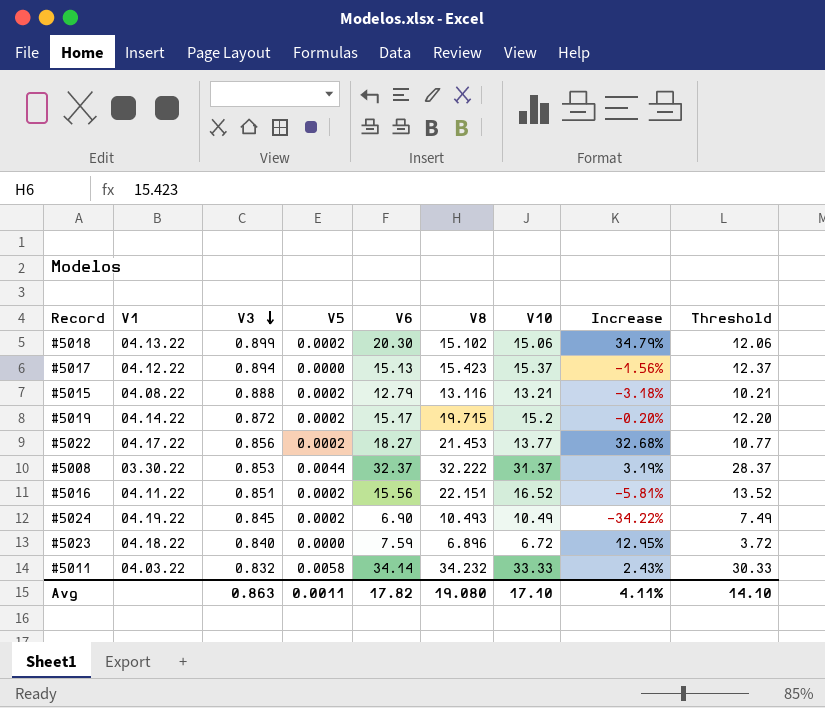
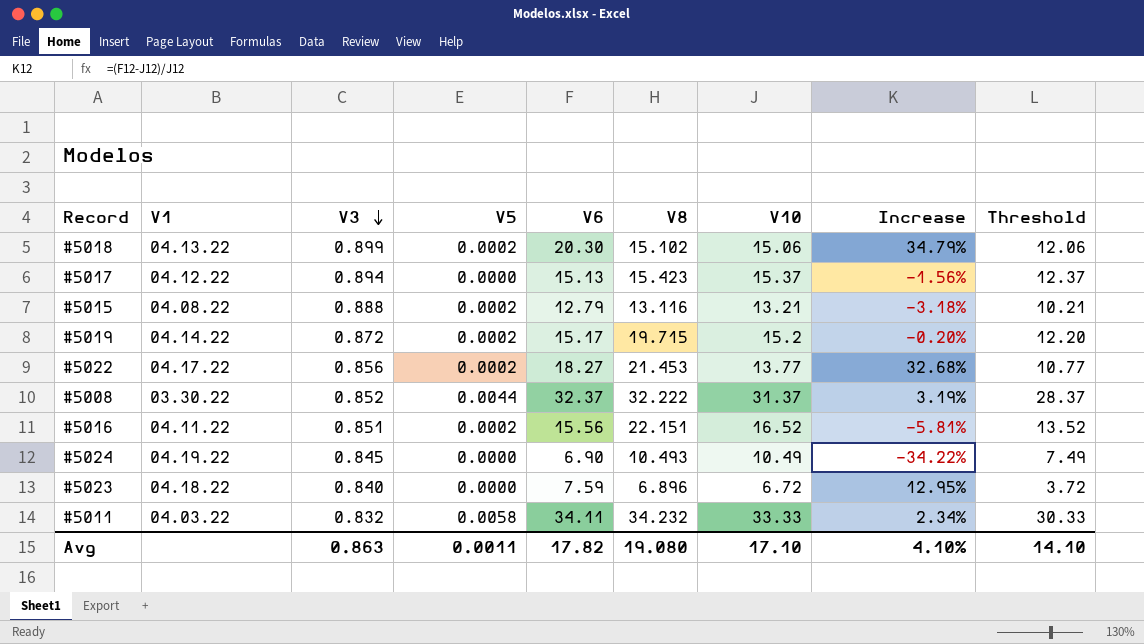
#5008 | V3: 0.853 -> 0.852
#5024 | V5: 0.0002 -> 0.0000
#5011 | V6: 34.14 -> 34.11
#5011 | Increase: 2.43% -> 2.34%
Avg | Increase: 4.11% -> 4.10%

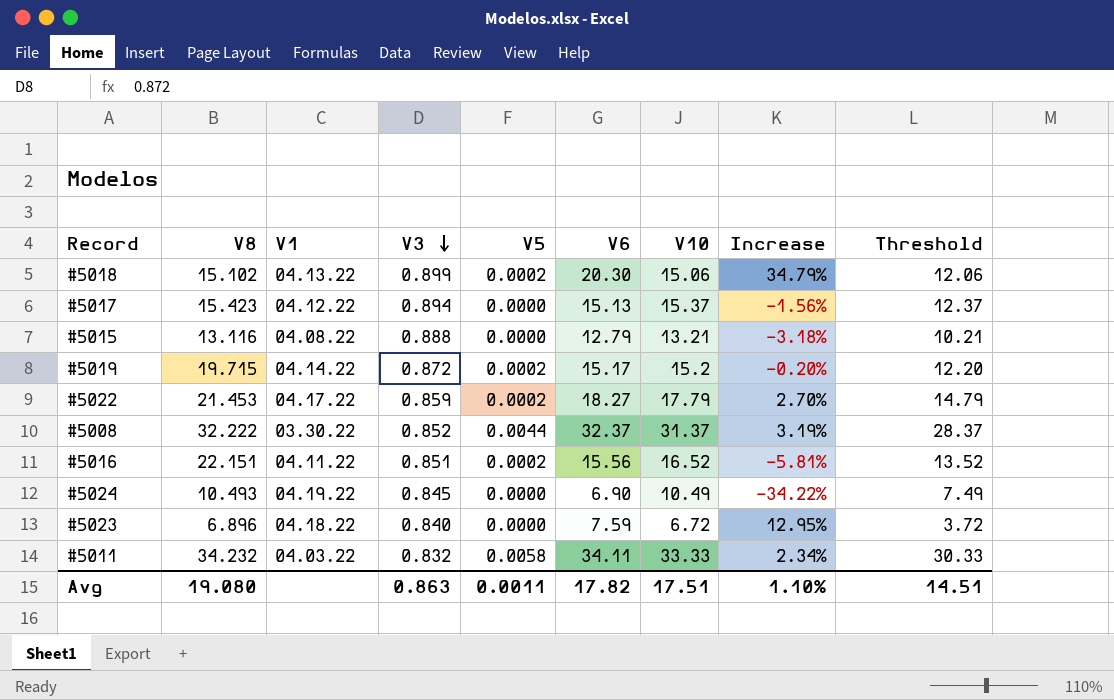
column V8 | position: 6 -> 2
#5015 | V5: 0.0002 -> 0.0000
#5022 | V3: 0.856 -> 0.859
#5022 | V10: 13.77 -> 17.79
#5022 | Increase: 32.68% -> 2.70%
#5022 | Threshold: 10.77 -> 14.79
Avg | V10: 17.10 -> 17.51
Avg | Increase: 4.10% -> 1.10%
Avg | Threshold: 14.10 -> 14.51

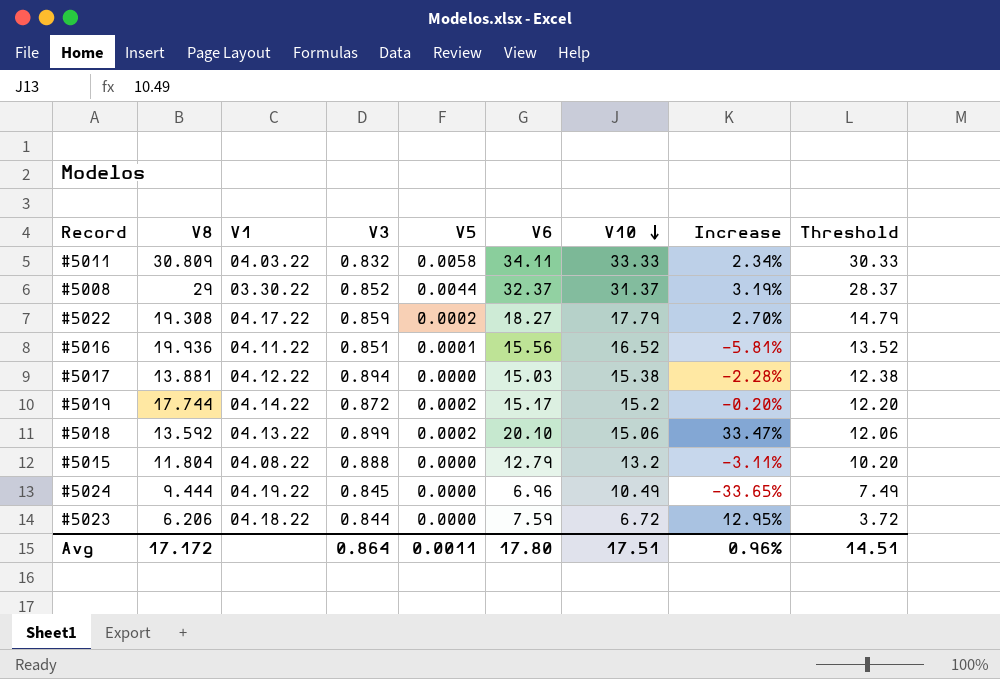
row order: V3 descending -> V10 descending
#5011 | V8: 34.232 -> 30.809
#5008 | V8: 32.222 -> 29
#5022 | V8: 21.453 -> 19.308
#5016 | V8: 22.151 -> 19.936
#5016 | V5: 0.0002 -> 0.0001
#5017 | V8: 15.423 -> 13.881
#5017 | V6: 15.13 -> 15.03
#5017 | V10: 15.37 -> 15.38
#5017 | Increase: -1.56% -> -2.28%
#5017 | Threshold: 12.37 -> 12.38
#5019 | V8: 19.715 -> 17.744
#5018 | V8: 15.102 -> 13.592
#5018 | V6: 20.30 -> 20.10
#5018 | Increase: 34.79% -> 33.47%
#5015 | V8: 13.116 -> 11.804
#5015 | V10: 13.21 -> 13.2
#5015 | Increase: -3.18% -> -3.11%
#5015 | Threshold: 10.21 -> 10.20
#5024 | V8: 10.493 -> 9.444
#5024 | V6: 6.90 -> 6.96
#5024 | Increase: -34.22% -> -33.65%
#5023 | V8: 6.896 -> 6.206
#5023 | V3: 0.840 -> 0.844
Avg | V8: 19.080 -> 17.172
Avg | V3: 0.863 -> 0.864
Avg | V6: 17.82 -> 17.80
Avg | Increase: 1.10% -> 0.96%

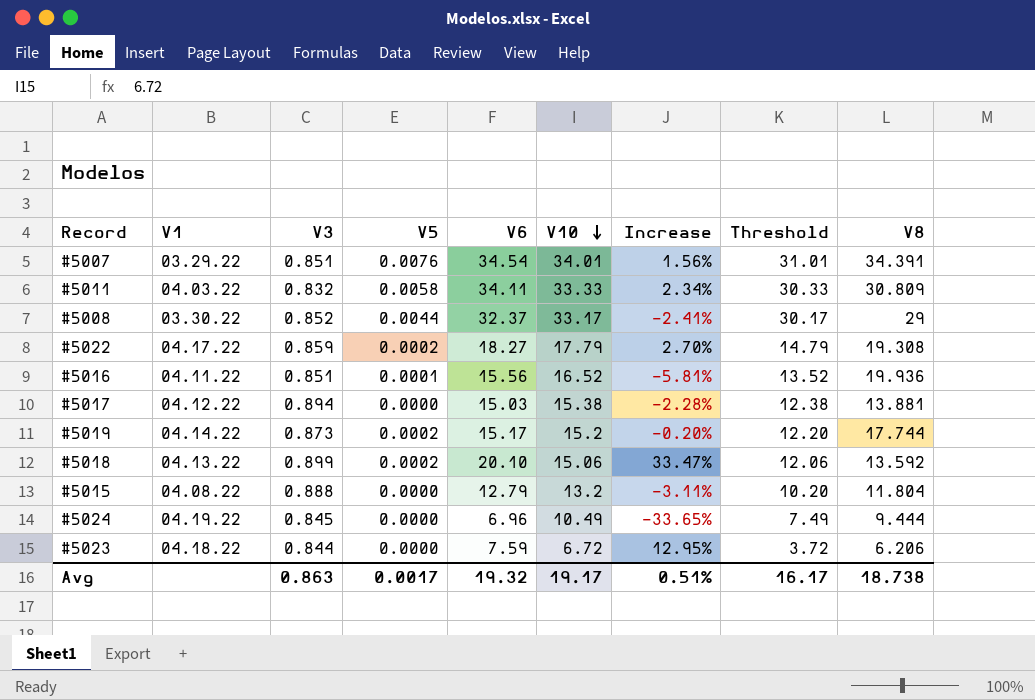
column V8 | position: 2 -> 9
row #5007: none -> 03.29.22 | 0.851 | 0.0076 | 34.54 | 34.01 | 1.56% | 31.01 | 34.391
#5008 | V10: 31.37 -> 33.17
#5008 | Increase: 3.19% -> -2.41%
#5008 | Threshold: 28.37 -> 30.17
#5019 | V3: 0.872 -> 0.873
Avg | V3: 0.864 -> 0.863
Avg | V5: 0.0011 -> 0.0017
Avg | V6: 17.80 -> 19.32
Avg | V10: 17.51 -> 19.17
Avg | Increase: 0.96% -> 0.51%
Avg | Threshold: 14.51 -> 16.17
Avg | V8: 17.172 -> 18.738

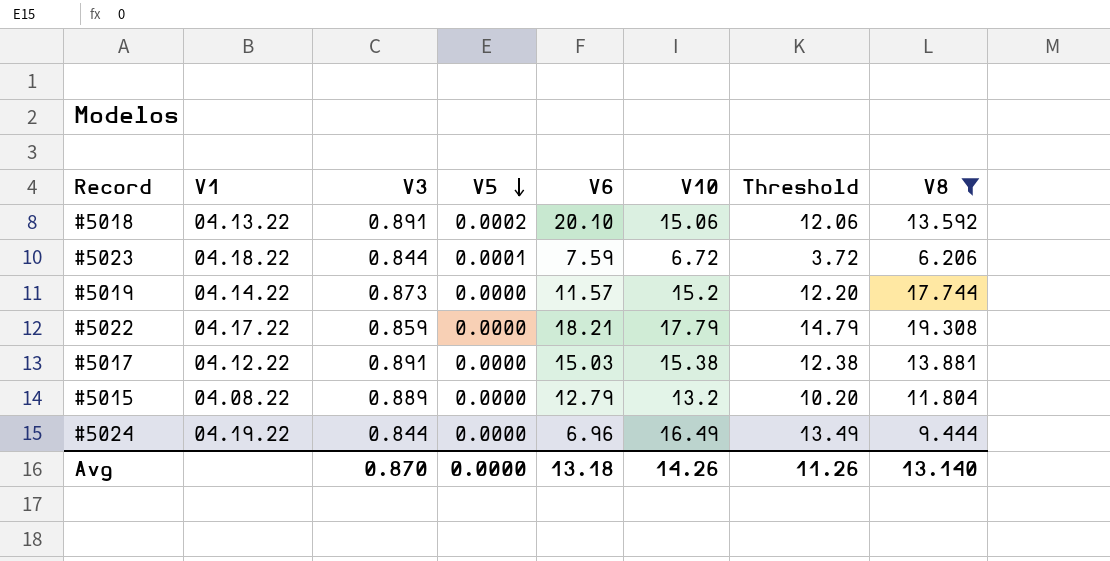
filter: none -> V8 <= 19.308
row order: V10 descending -> V5 descending
column Increase | formula: ([V6] - [V10]) / [V10] -> none
#5018 | V3: 0.899 -> 0.891
#5023 | V5: 0.0000 -> 0.0001
#5019 | V5: 0.0002 -> 0.0000
#5019 | V6: 15.17 -> 11.57
#5022 | V5: 0.0002 -> 0.0000
#5022 | V6: 18.27 -> 18.21
#5017 | V3: 0.894 -> 0.891
#5015 | V3: 0.888 -> 0.889
#5024 | V3: 0.845 -> 0.844
#5024 | V10: 10.49 -> 16.49
#5024 | Threshold: 7.49 -> 13.49
Avg | V3: 0.863 -> 0.870
Avg | V5: 0.0017 -> 0.0000
Avg | V6: 19.32 -> 13.18
Avg | V10: 19.17 -> 14.26
Avg | Threshold: 16.17 -> 11.26
Avg | V8: 18.738 -> 13.140

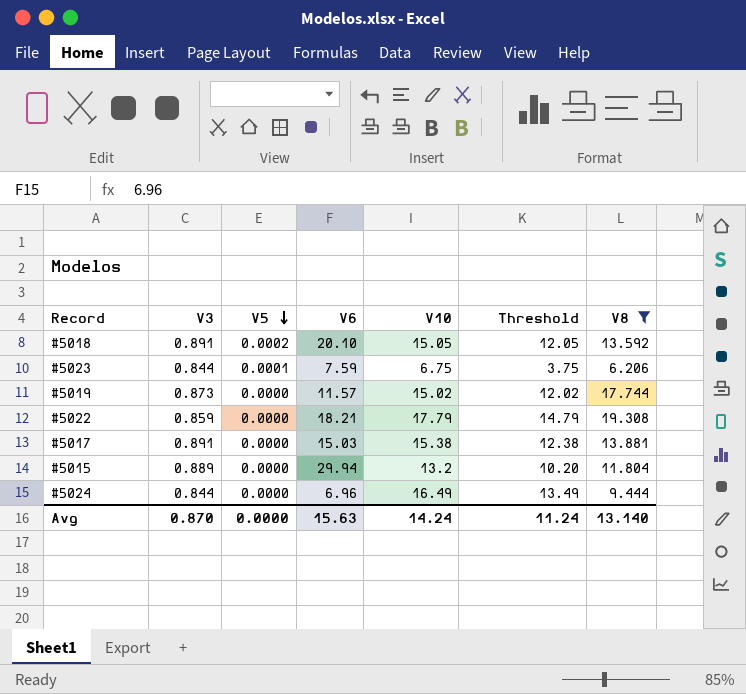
column V1 | position: 2 -> none
#5018 | V10: 15.06 -> 15.05
#5018 | Threshold: 12.06 -> 12.05
#5023 | V10: 6.72 -> 6.75
#5023 | Threshold: 3.72 -> 3.75
#5019 | V10: 15.2 -> 15.02
#5019 | Threshold: 12.20 -> 12.02
#5015 | V6: 12.79 -> 29.94
Avg | V6: 13.18 -> 15.63
Avg | V10: 14.26 -> 14.24
Avg | Threshold: 11.26 -> 11.24

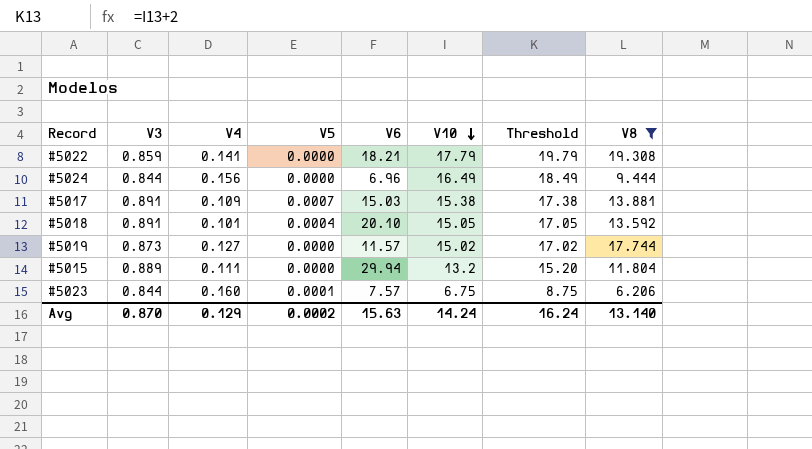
row order: V5 descending -> V10 descending
column V4 | position: none -> 3
column Threshold | formula: [V10] - 3 -> [V10] + 2
#5017 | V5: 0.0000 -> 0.0007
#5018 | V5: 0.0002 -> 0.0004
#5023 | V6: 7.59 -> 7.57
Avg | V5: 0.0000 -> 0.0002
Avg | Threshold: 11.24 -> 16.24

